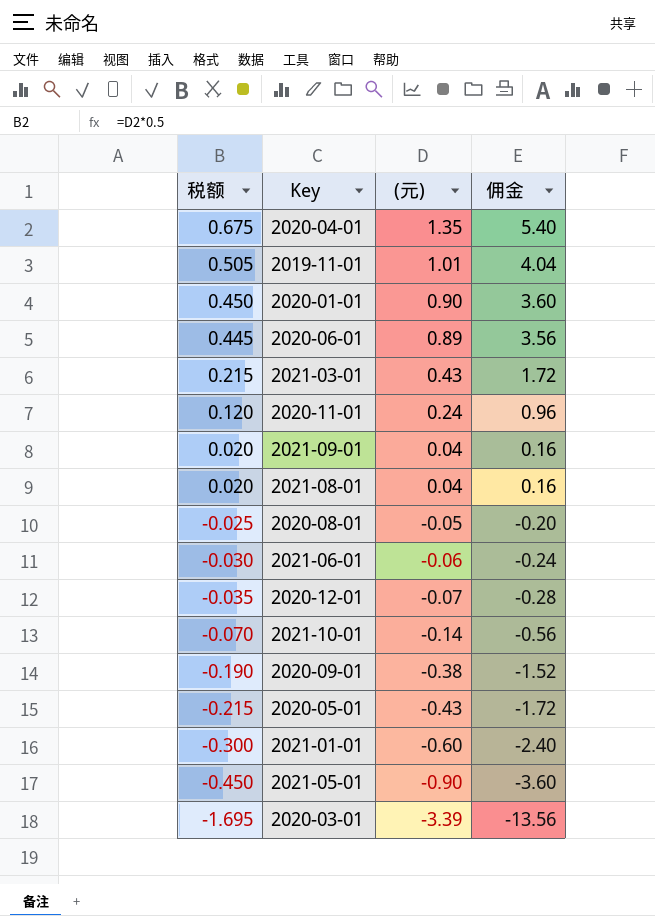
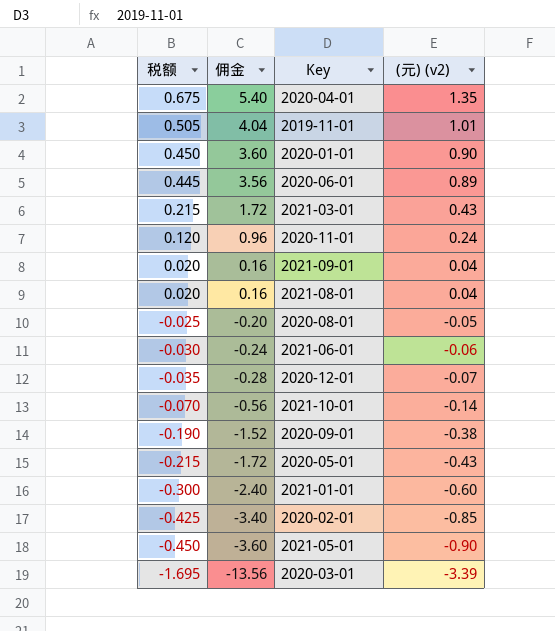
column 佣金 | position: 4 -> 2
column name: (元) -> (元) (v2)
row 2020-02-01: none -> -0.425 | -3.40 | -0.85

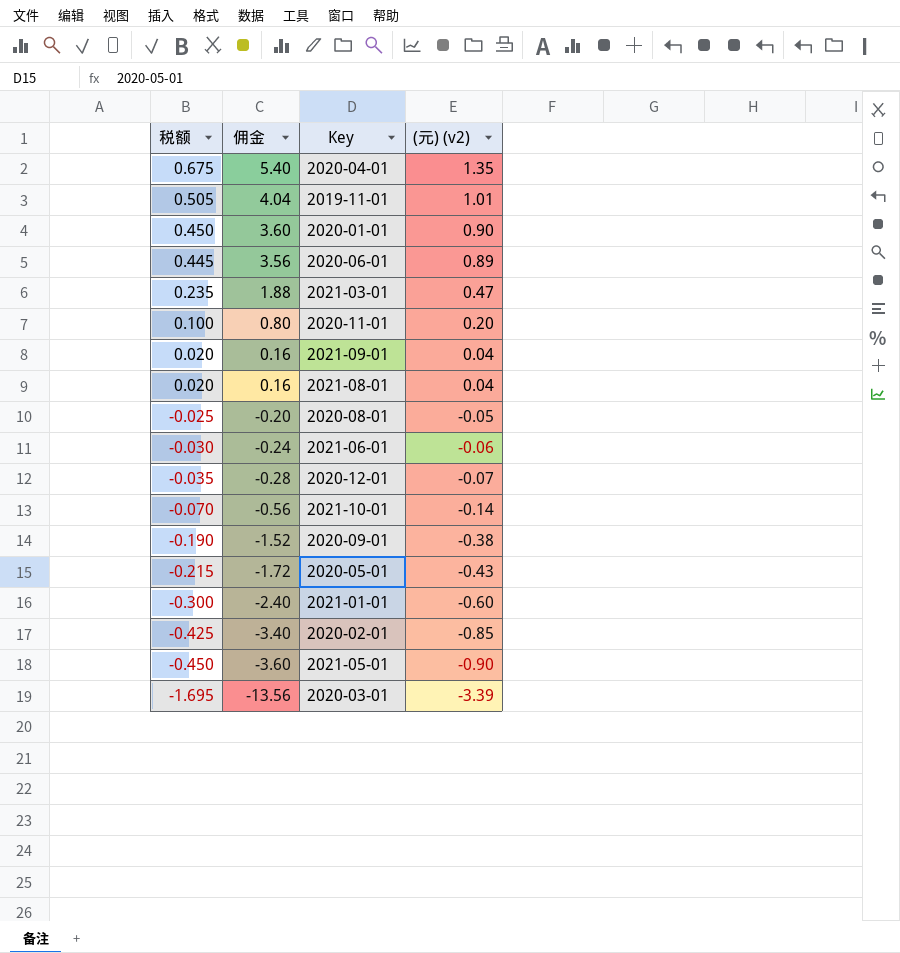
2021-03-01 | 税额: 0.215 -> 0.235
2021-03-01 | 佣金: 1.72 -> 1.88
2021-03-01 | (元) (v2): 0.43 -> 0.47
2020-11-01 | 税额: 0.120 -> 0.100
2020-11-01 | 佣金: 0.96 -> 0.80
2020-11-01 | (元) (v2): 0.24 -> 0.20

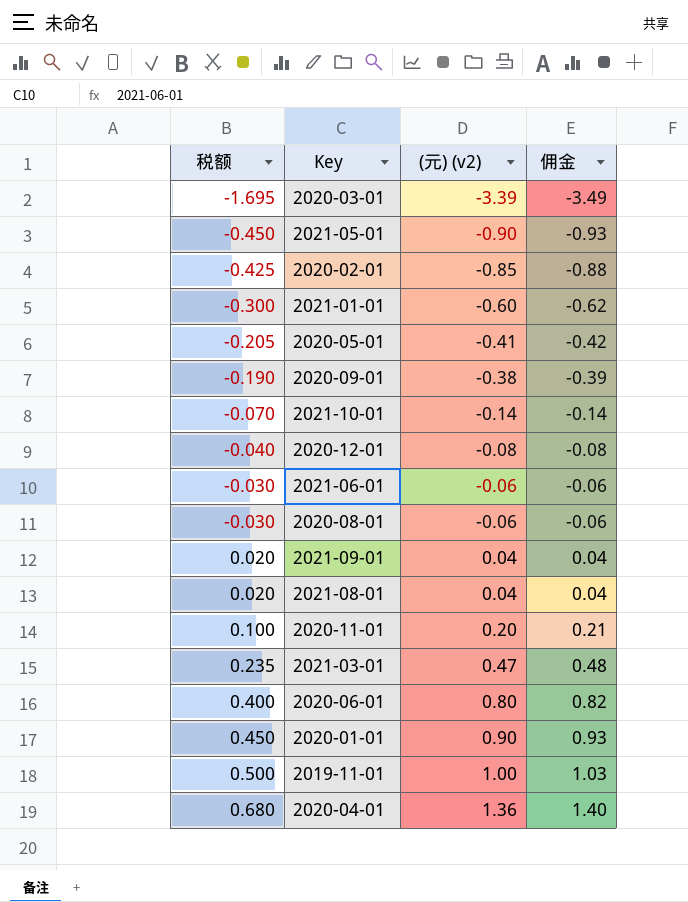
row order: 税额 descending -> 税额 ascending
column 佣金 | formula: [(元) (v2)] * 4 -> [(元) (v2)] * 1.03
column 佣金 | position: 2 -> 4
2020-05-01 | 税额: -0.215 -> -0.205
2020-05-01 | (元) (v2): -0.43 -> -0.41
2020-12-01 | 税额: -0.035 -> -0.040
2020-12-01 | (元) (v2): -0.07 -> -0.08
2020-08-01 | 税额: -0.025 -> -0.030
2020-08-01 | (元) (v2): -0.05 -> -0.06
2020-06-01 | 税额: 0.445 -> 0.400
2020-06-01 | (元) (v2): 0.89 -> 0.80
2019-11-01 | 税额: 0.505 -> 0.500
2019-11-01 | (元) (v2): 1.01 -> 1.00
2020-04-01 | 税额: 0.675 -> 0.680
2020-04-01 | (元) (v2): 1.35 -> 1.36

